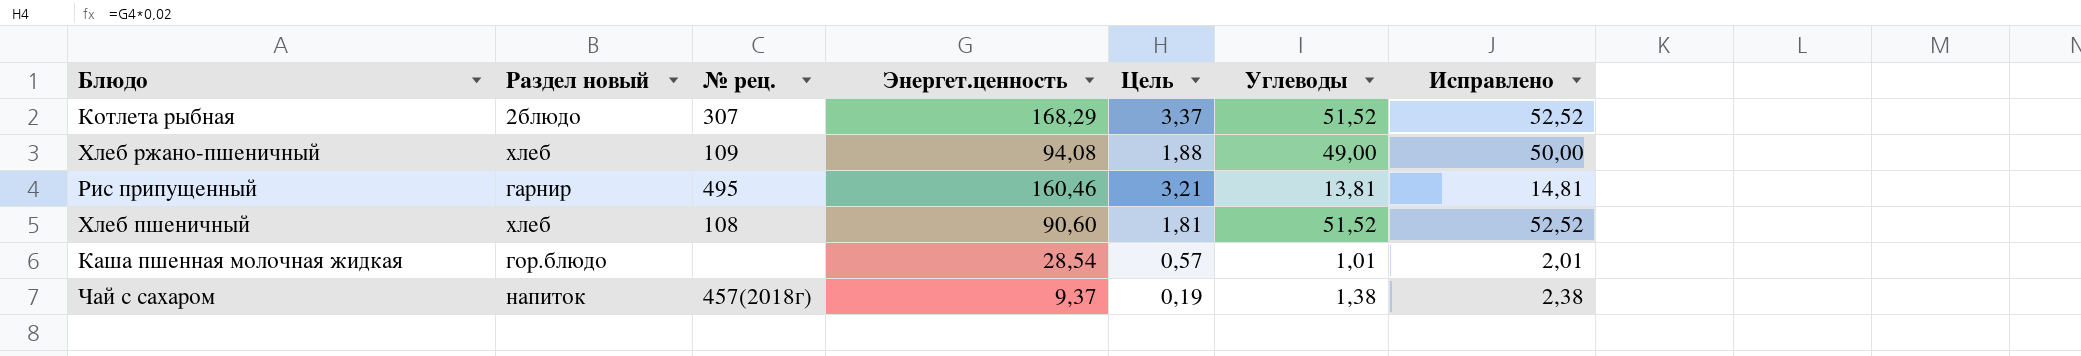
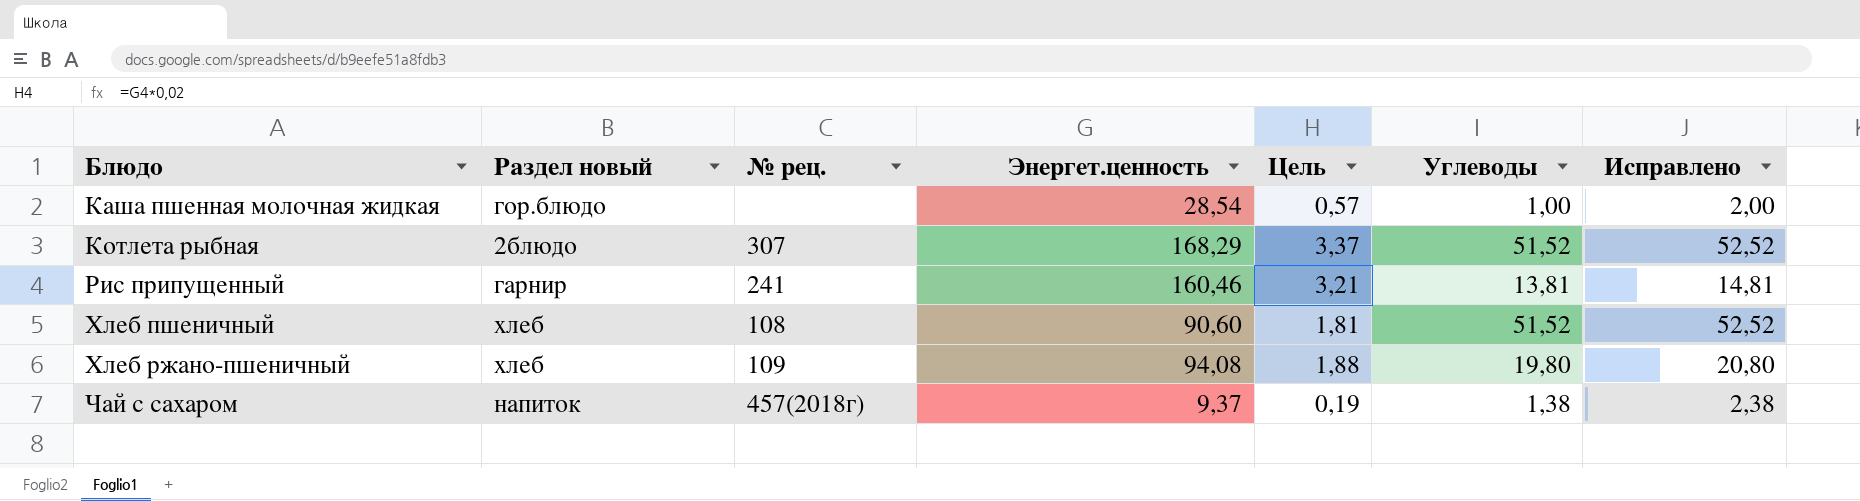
row order: none -> Блюдо ascending
Каша пшенная молочная жидкая | Углеводы: 1,01 -> 1,00
Каша пшенная молочная жидкая | Исправлено: 2,01 -> 2,00
Рис припущенный | № рец.: 495 -> 241
Хлеб ржано-пшеничный | Углеводы: 49,00 -> 19,80
Хлеб ржано-пшеничный | Исправлено: 50,00 -> 20,80

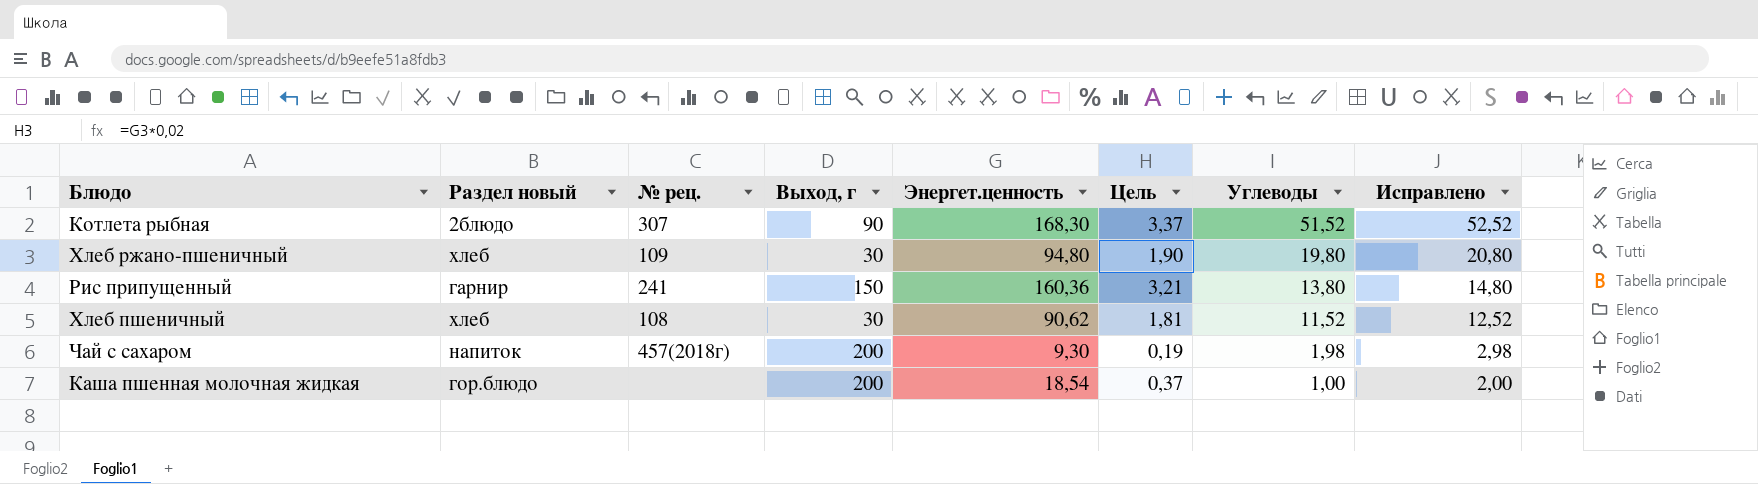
row order: Блюдо ascending -> Углеводы descending
column Выход, г | position: none -> 4
Котлета рыбная | Энергет.ценность: 168,29 -> 168,30
Хлеб ржано-пшеничный | Энергет.ценность: 94,08 -> 94,80
Хлеб ржано-пшеничный | Цель: 1,88 -> 1,90
Рис припущенный | Энергет.ценность: 160,46 -> 160,36
Рис припущенный | Углеводы: 13,81 -> 13,80
Рис припущенный | Исправлено: 14,81 -> 14,80
Хлеб пшеничный | Энергет.ценность: 90,60 -> 90,62
Хлеб пшеничный | Углеводы: 51,52 -> 11,52
Хлеб пшеничный | Исправлено: 52,52 -> 12,52
Чай с сахаром | Энергет.ценность: 9,37 -> 9,30
Чай с сахаром | Углеводы: 1,38 -> 1,98
Чай с сахаром | Исправлено: 2,38 -> 2,98
Каша пшенная молочная жидкая | Энергет.ценность: 28,54 -> 18,54
Каша пшенная молочная жидкая | Цель: 0,57 -> 0,37

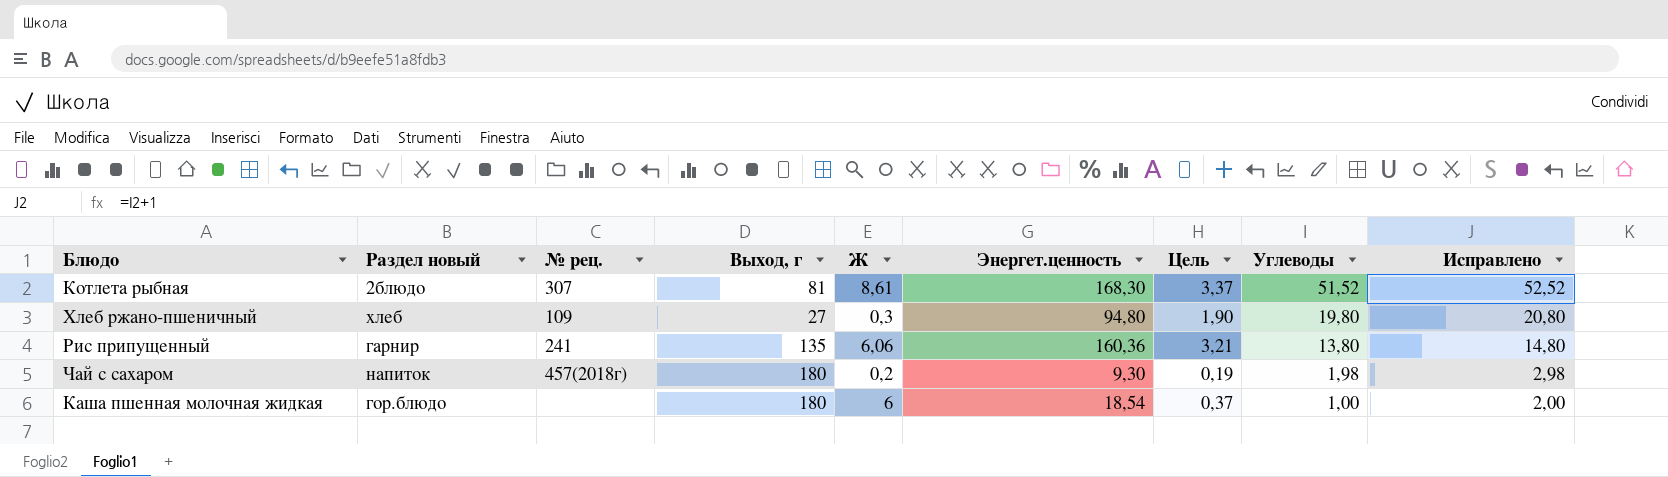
column Ж | position: none -> 5
row Хлеб пшеничный: хлеб | 108 | 30 | 90,62 | 1,81 | 11,52 | 12,52 -> none
Котлета рыбная | Выход, г: 90 -> 81
Хлеб ржано-пшеничный | Выход, г: 30 -> 27
Рис припущенный | Выход, г: 150 -> 135
Чай с сахаром | Выход, г: 200 -> 180
Каша пшенная молочная жидкая | Выход, г: 200 -> 180

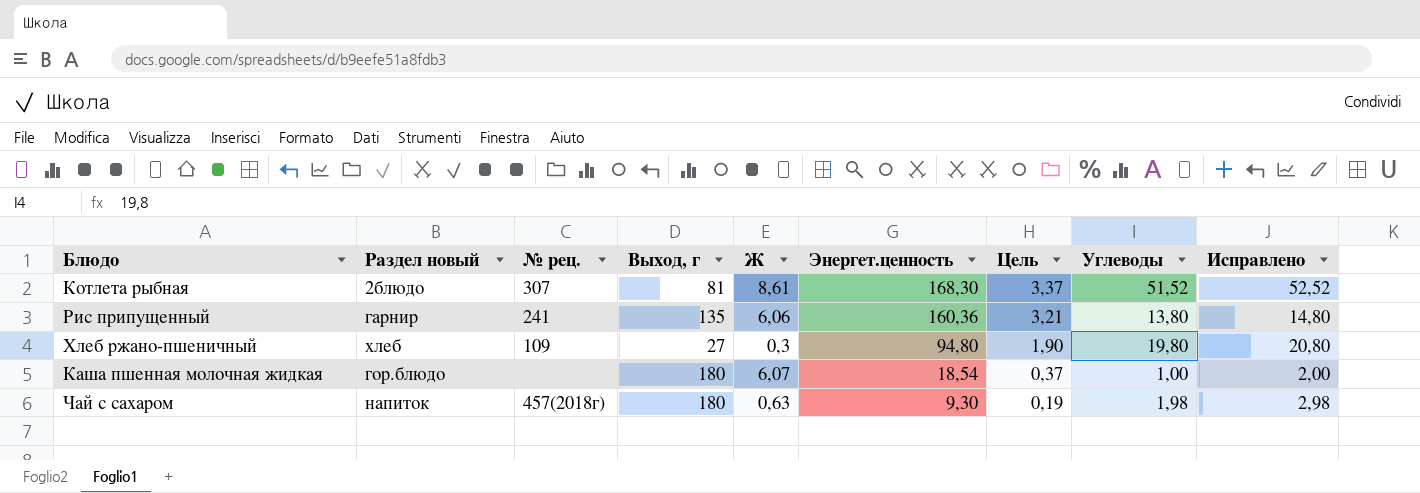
row order: Углеводы descending -> Энергет.ценность descending
Каша пшенная молочная жидкая | Ж: 6 -> 6,07
Чай с сахаром | Ж: 0,2 -> 0,63

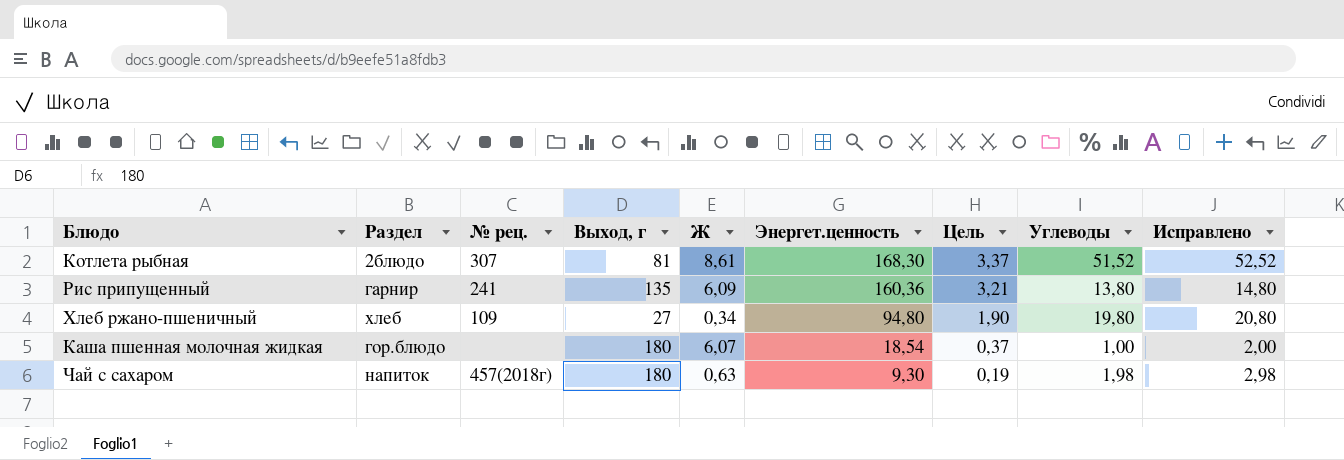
column name: Раздел новый -> Раздел
Рис припущенный | Ж: 6,06 -> 6,09
Хлеб ржано-пшеничный | Ж: 0,3 -> 0,34

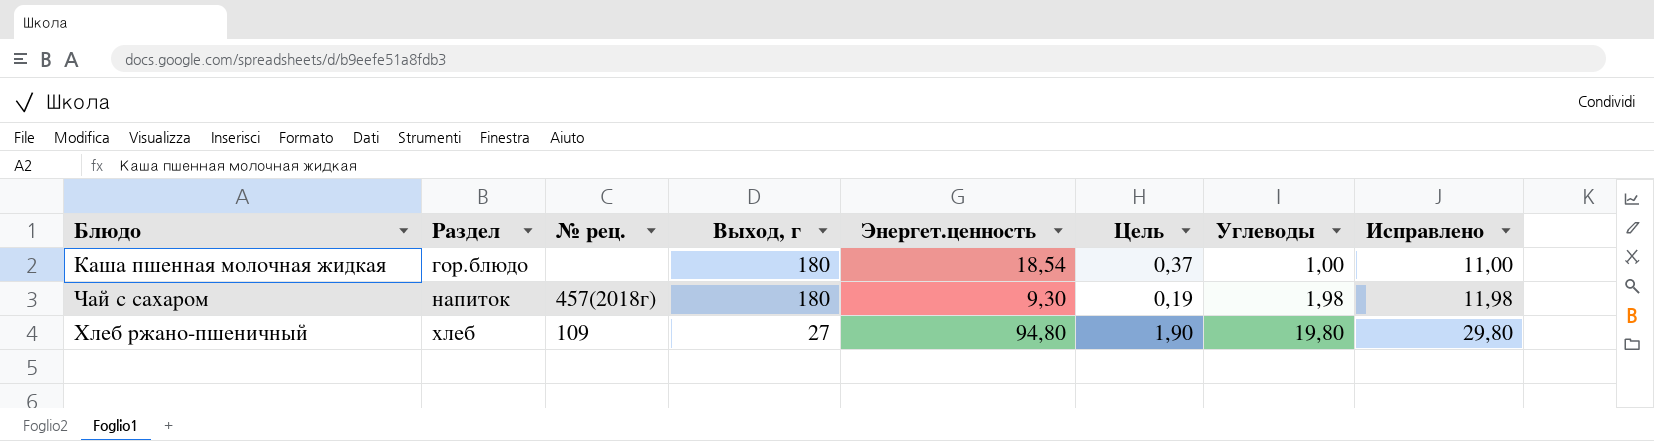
row order: Энергет.ценность descending -> Раздел ascending
column Ж | position: 5 -> none
column Исправлено | formula: [Углеводы] + 1 -> [Углеводы] + 10
row Котлета рыбная: 2блюдо | 307 | 81 | 8,61 | 168,30 | 3,37 | 51,52 | 52,52 -> none
row Рис припущенный: гарнир | 241 | 135 | 6,09 | 160,36 | 3,21 | 13,80 | 14,80 -> none

